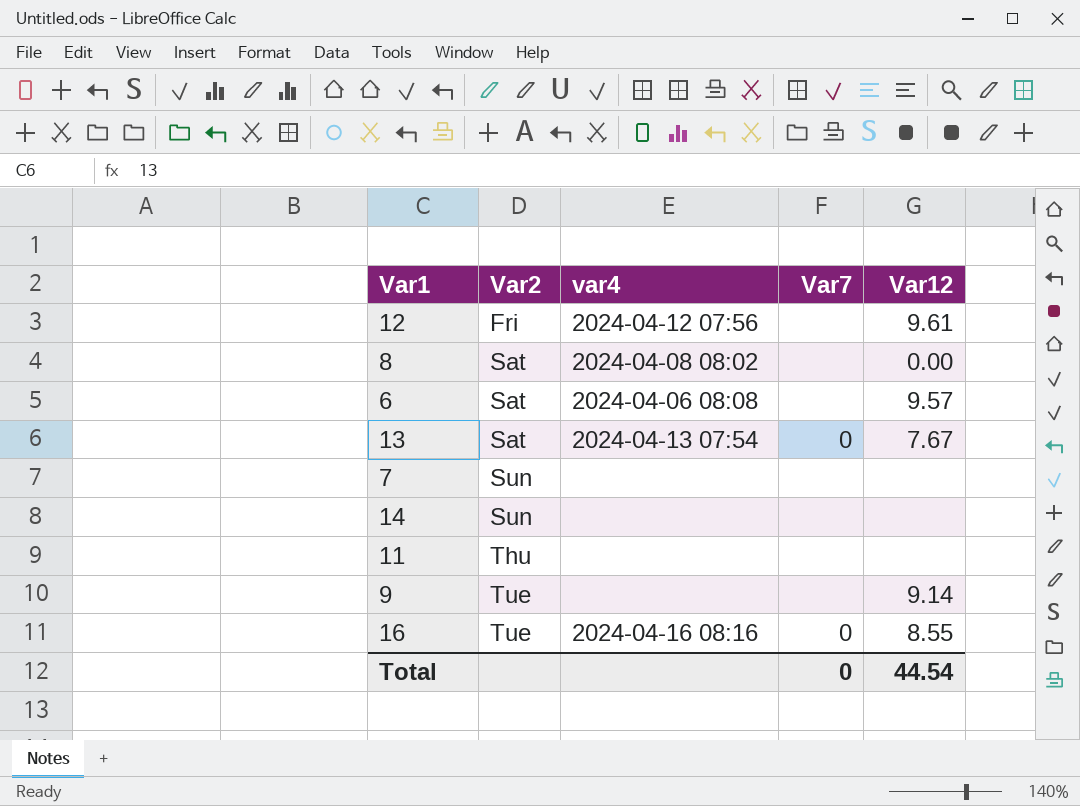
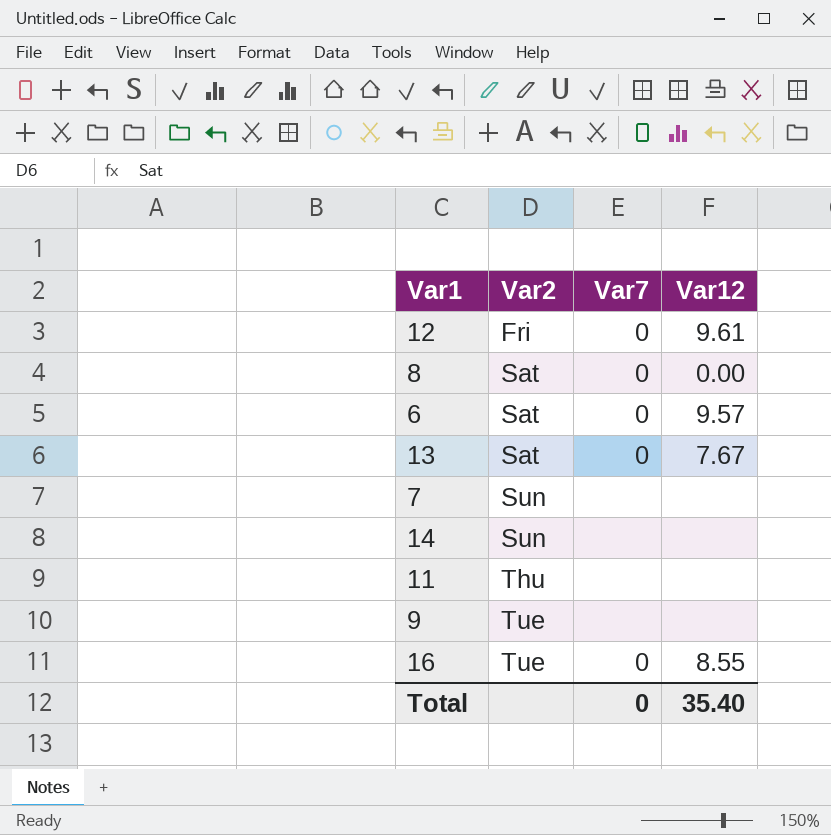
column var4 | position: 3 -> none
12 | Var7: none -> 0
8 | Var7: none -> 0
6 | Var7: none -> 0
9 | Var12: 9.14 -> none
Total | Var12: 44.54 -> 35.40

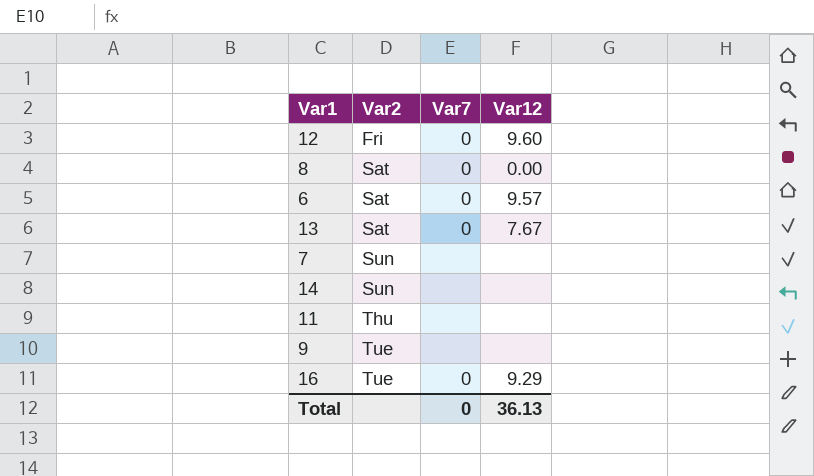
12 | Var12: 9.61 -> 9.60
16 | Var12: 8.55 -> 9.29
Total | Var12: 35.40 -> 36.13

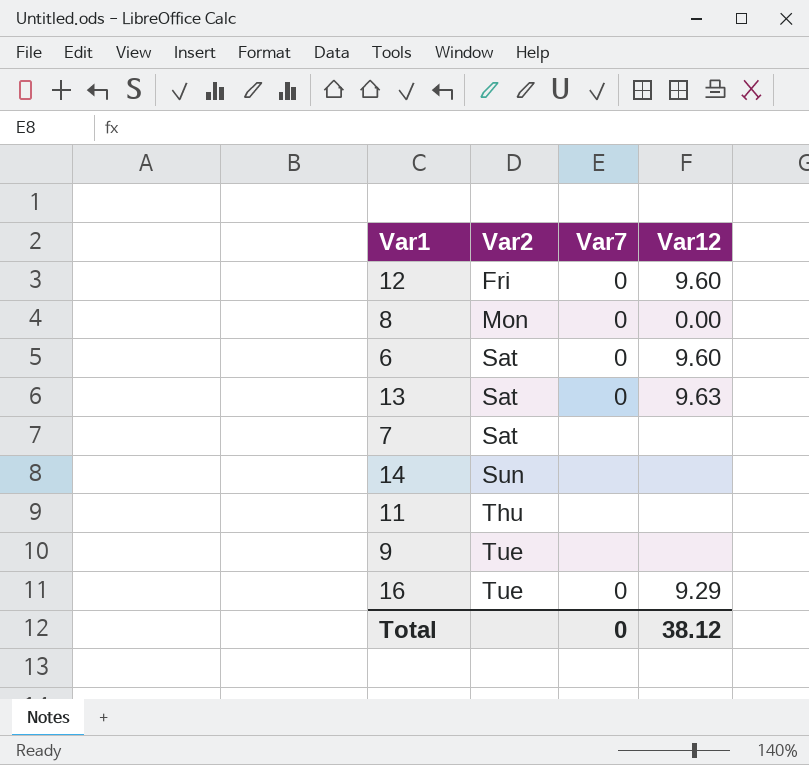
8 | Var2: Sat -> Mon
6 | Var12: 9.57 -> 9.60
13 | Var12: 7.67 -> 9.63
7 | Var2: Sun -> Sat
Total | Var12: 36.13 -> 38.12

